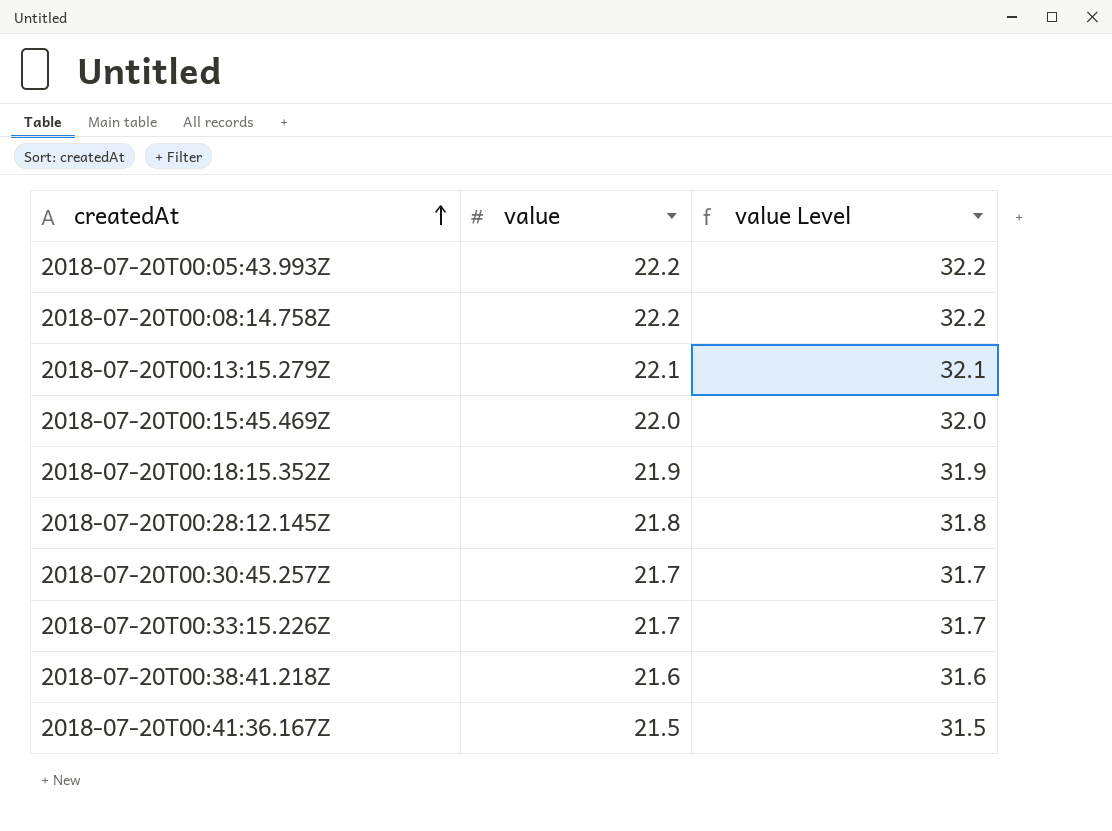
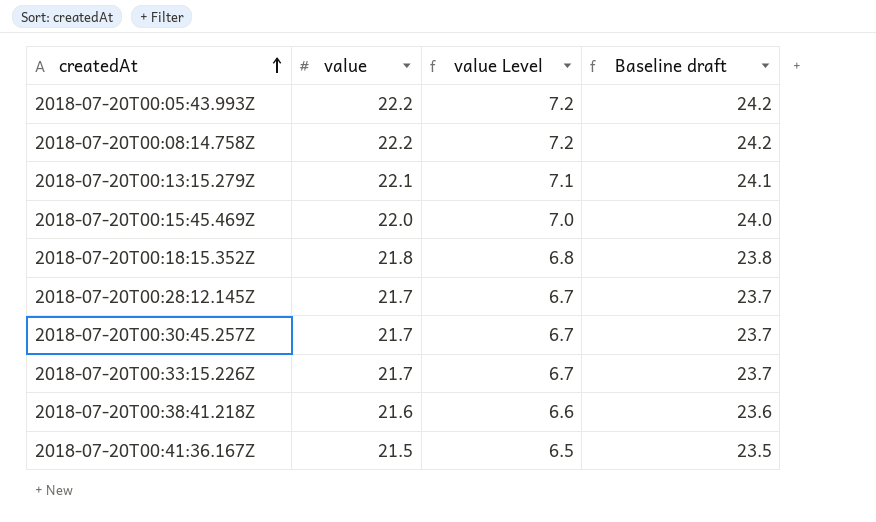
column value Level | formula: [value] + 10 -> [value] - 15
column Baseline draft | formula: none -> [value] + 2
2018-07-20T00:18:15.352Z | value: 21.9 -> 21.8
2018-07-20T00:28:12.145Z | value: 21.8 -> 21.7

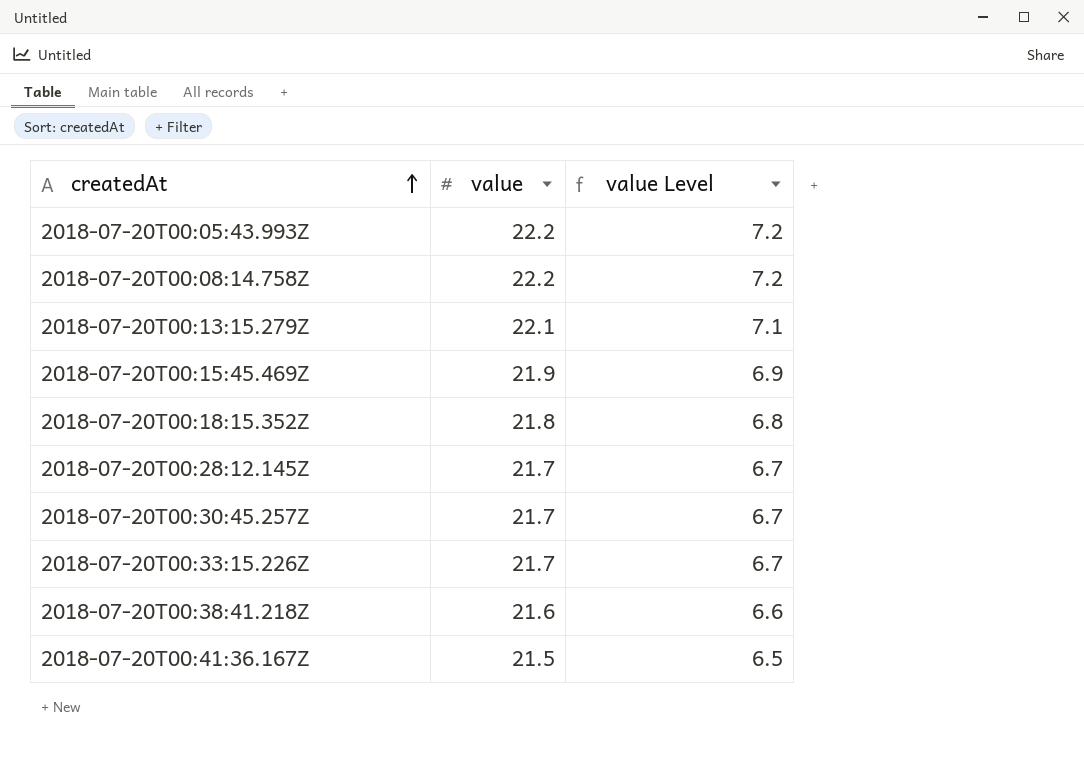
column Baseline draft | formula: [value] + 2 -> none
2018-07-20T00:15:45.469Z | value: 22.0 -> 21.9
2018-07-20T00:15:45.469Z | value Level: 7.0 -> 6.9

